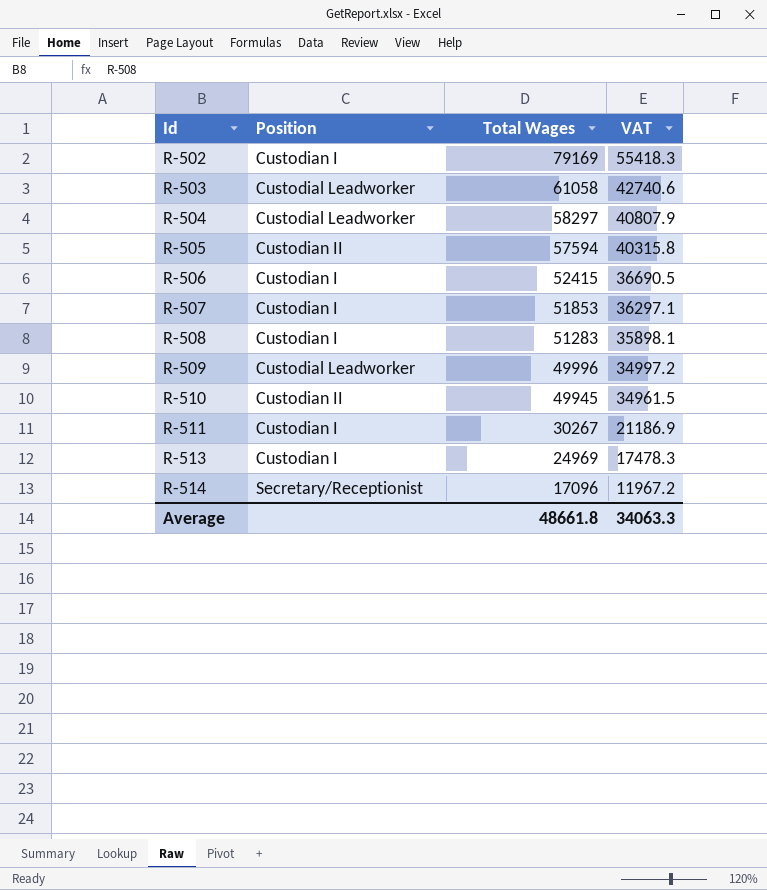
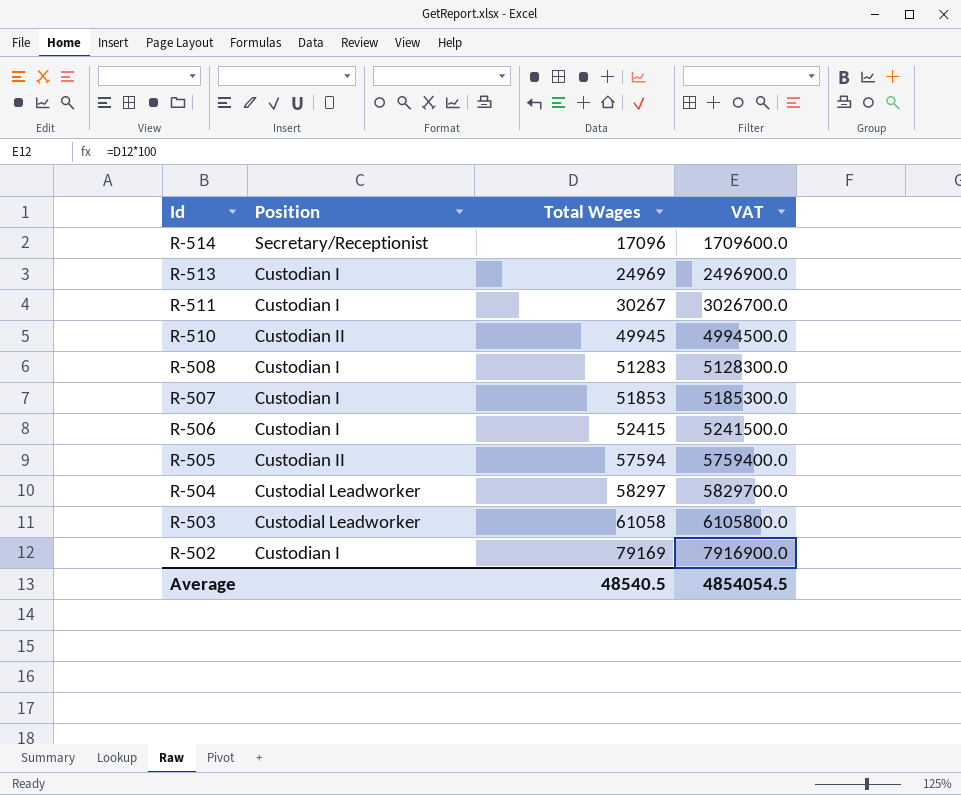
row order: Id ascending -> Id descending
column VAT | formula: [Total Wages] * 0.7 -> [Total Wages] * 100
row R-509: Custodial Leadworker | 49996 | 34997.2 -> none
Average | Total Wages: 48661.8 -> 48540.5
Average | VAT: 34063.3 -> 4854054.5

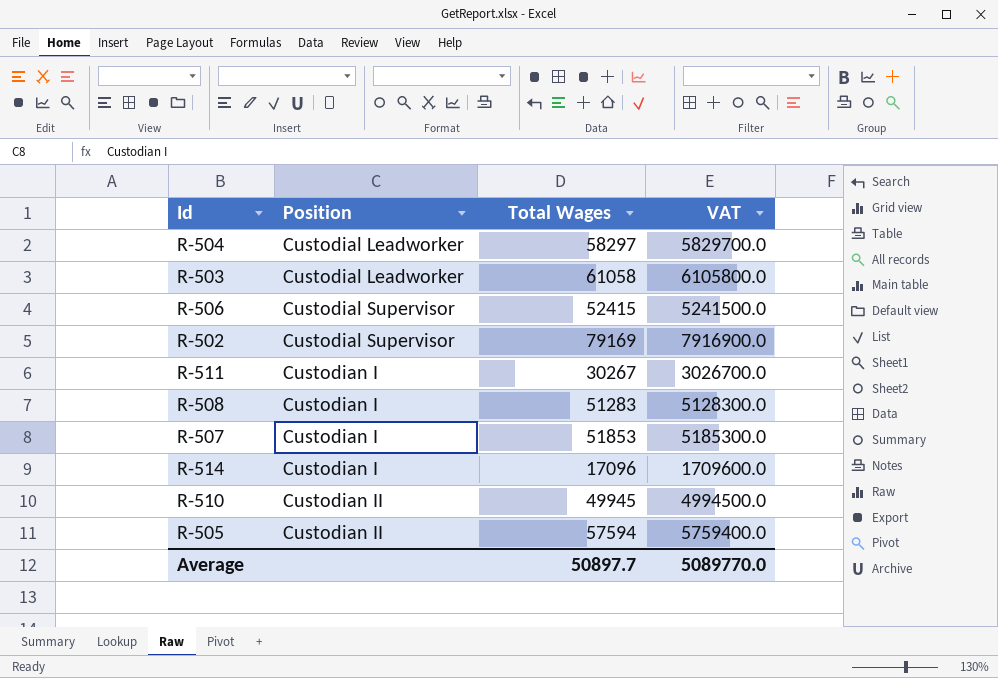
row order: Id descending -> Position ascending
row R-513: Custodian I | 24969 | 2496900.0 -> none
R-506 | Position: Custodian I -> Custodial Supervisor
R-502 | Position: Custodian I -> Custodial Supervisor
R-514 | Position: Secretary/Receptionist -> Custodian I
Average | Total Wages: 48540.5 -> 50897.7
Average | VAT: 4854054.5 -> 5089770.0

